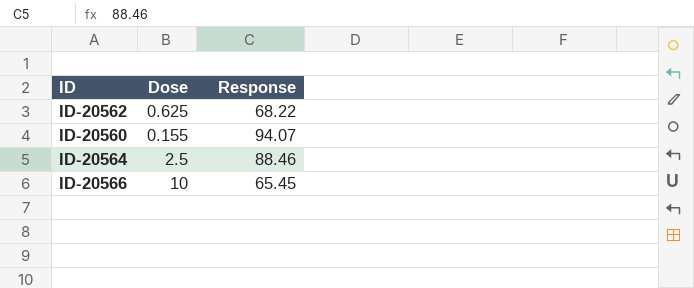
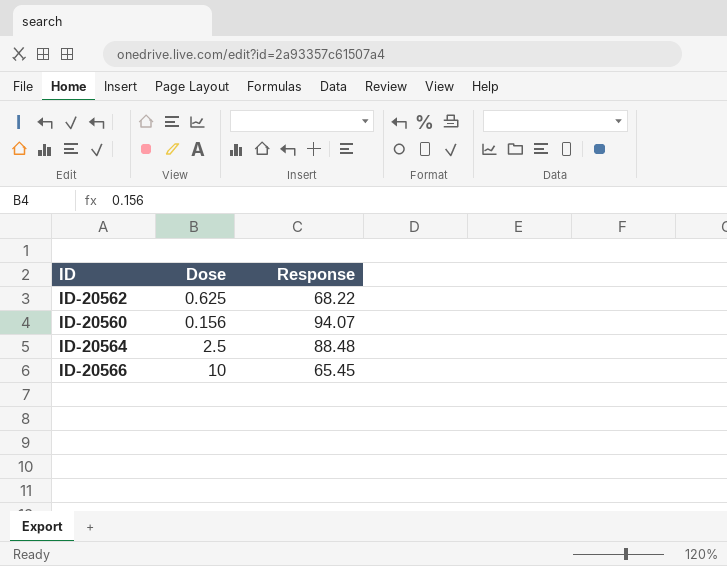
ID-20560 | Dose: 0.155 -> 0.156
ID-20564 | Response: 88.46 -> 88.48

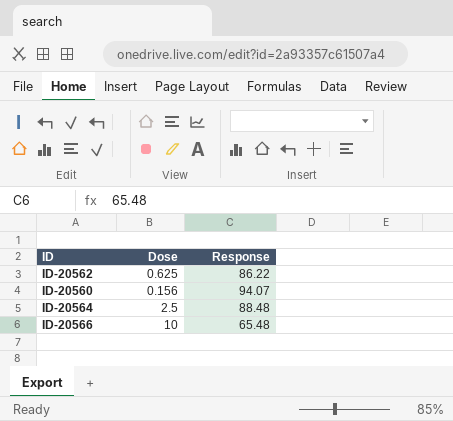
ID-20562 | Response: 68.22 -> 86.22
ID-20566 | Response: 65.45 -> 65.48

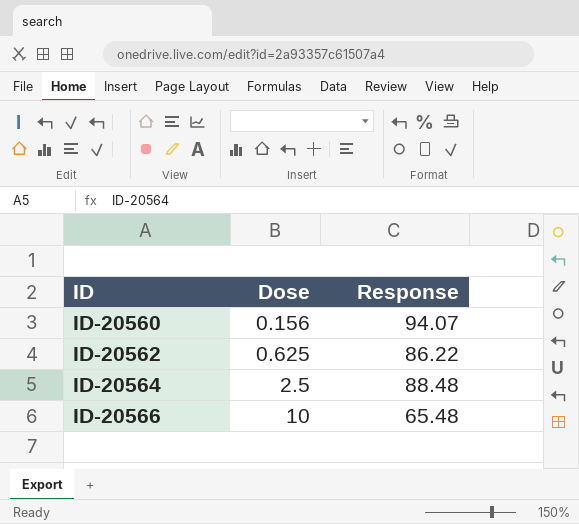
row order: none -> ID ascending

